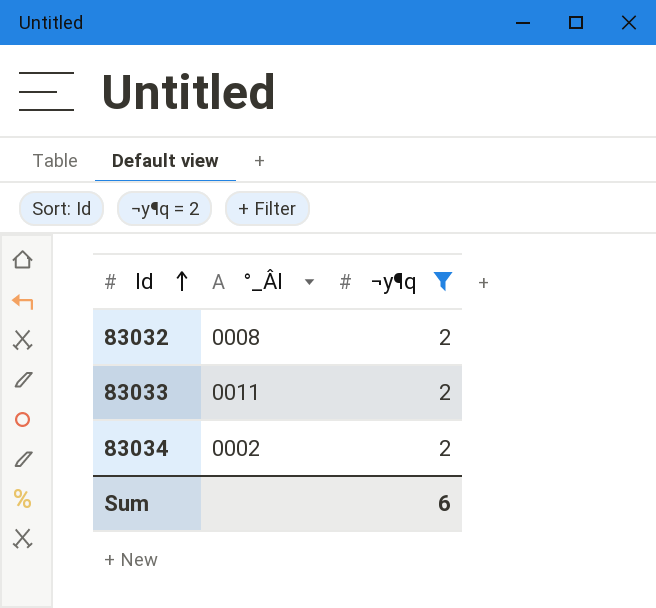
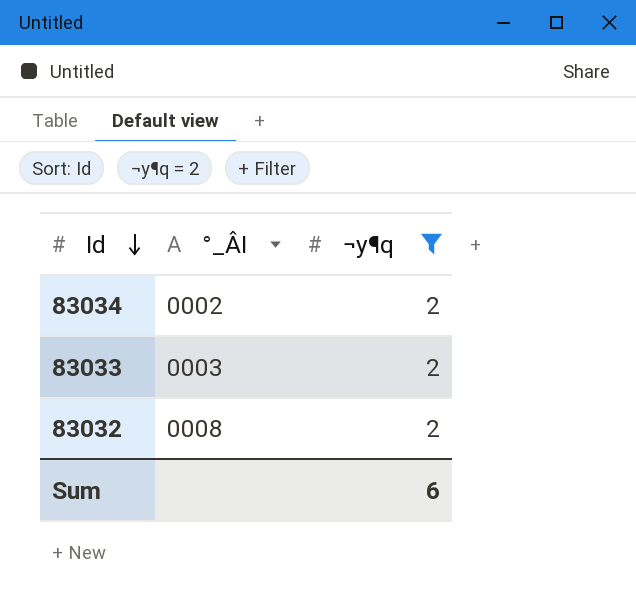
row order: Id ascending -> Id descending
83033 | °_ÂI: 0011 -> 0003

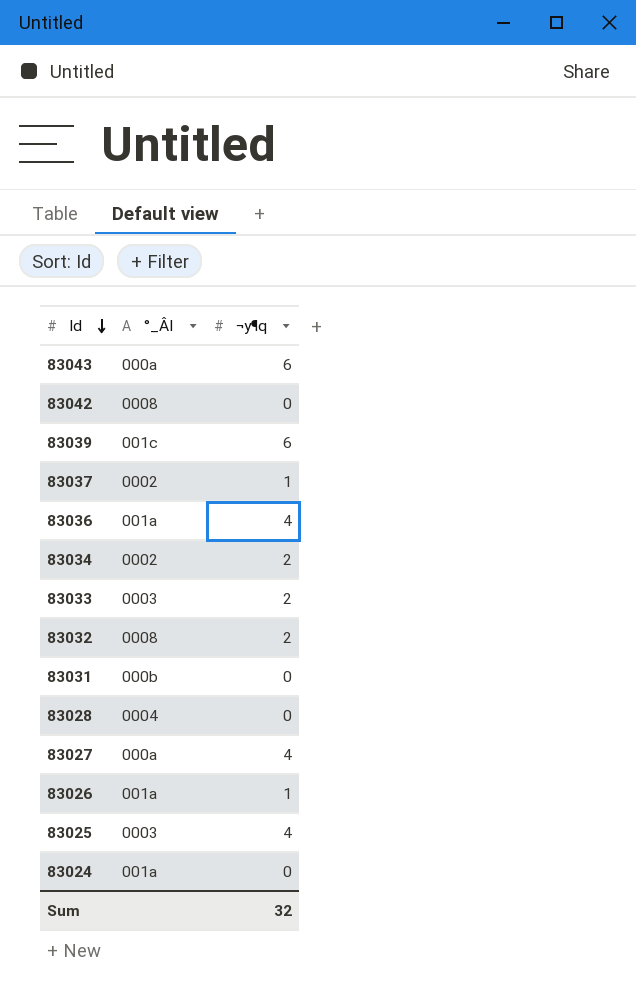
filter: ¬y¶q = 2 -> none
Sum | ¬y¶q: 6 -> 32

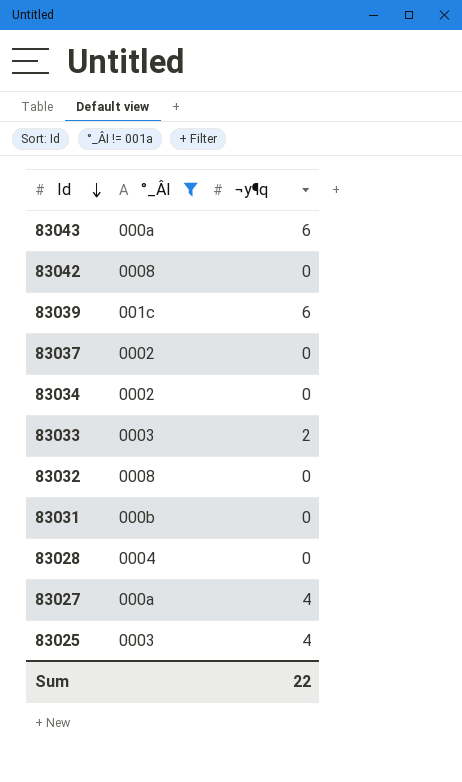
filter: none -> °_ÂI != 001a
83037 | ¬y¶q: 1 -> 0
83034 | ¬y¶q: 2 -> 0
83032 | ¬y¶q: 2 -> 0
Sum | ¬y¶q: 32 -> 22

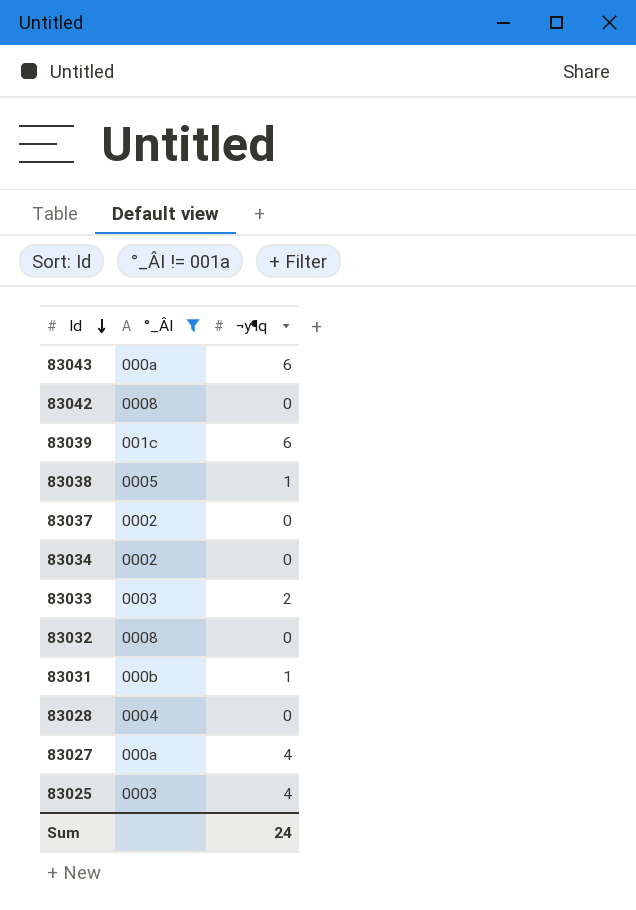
row 83038: none -> 0005 | 1
83031 | ¬y¶q: 0 -> 1
Sum | ¬y¶q: 22 -> 24

